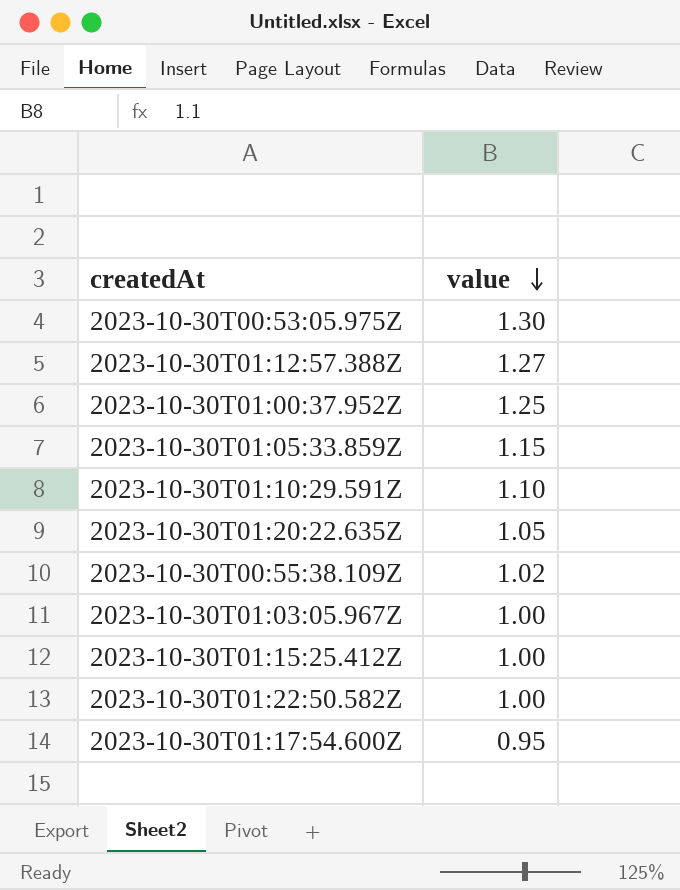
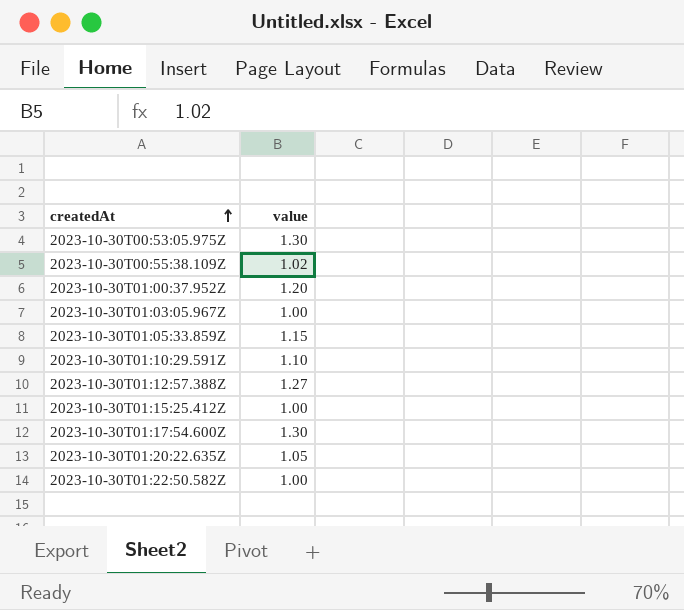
row order: value descending -> createdAt ascending
2023-10-30T01:00:37.952Z | value: 1.25 -> 1.20
2023-10-30T01:17:54.600Z | value: 0.95 -> 1.30

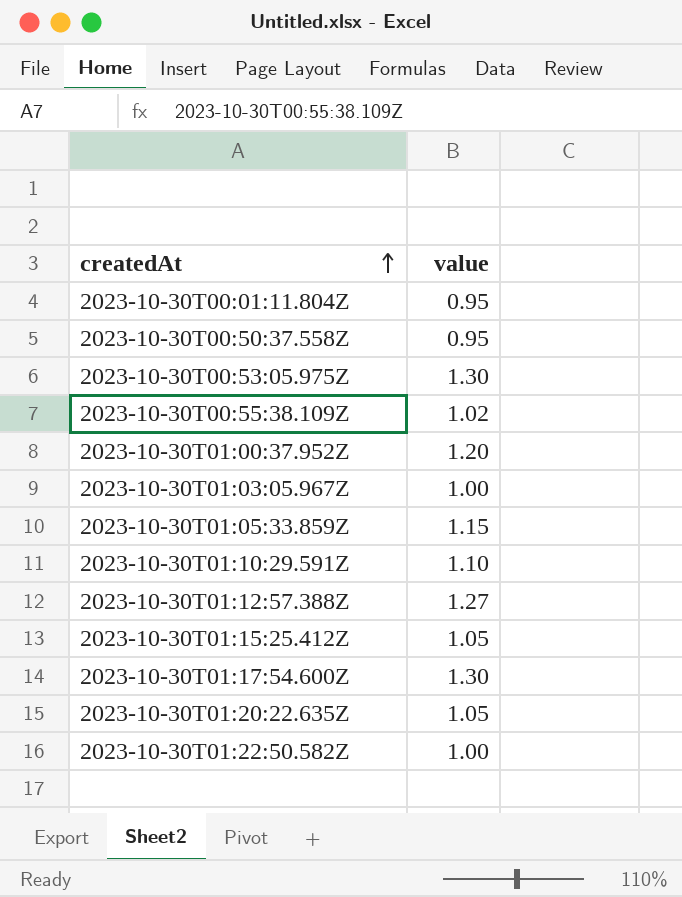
row 2023-10-30T00:01:11.804Z: none -> 0.95
row 2023-10-30T00:50:37.558Z: none -> 0.95
2023-10-30T01:15:25.412Z | value: 1.00 -> 1.05

